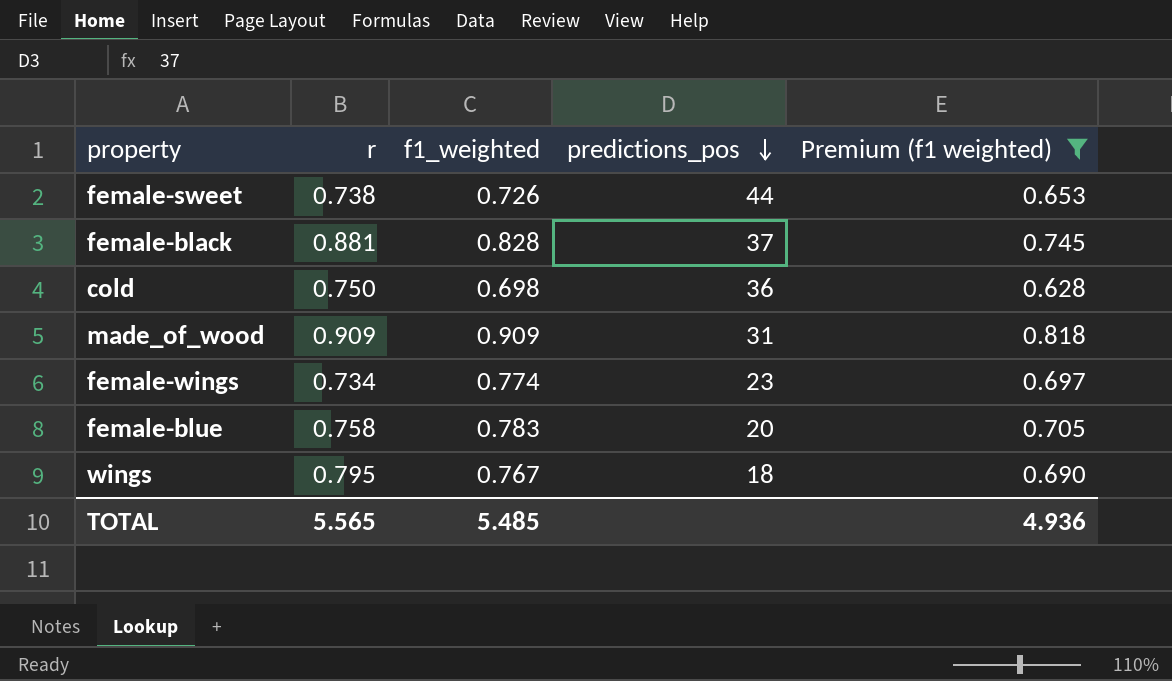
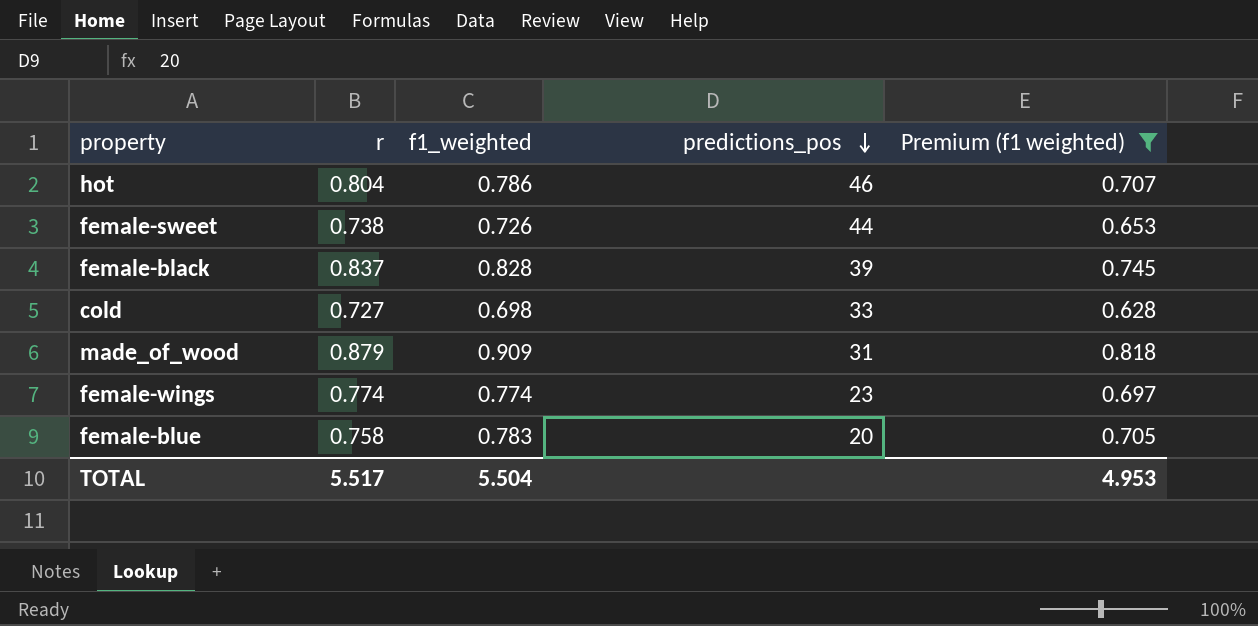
row wings: 0.795 | 0.767 | 18 | 0.690 -> none
row hot: none -> 0.804 | 0.786 | 46 | 0.707
female-black | r: 0.881 -> 0.837
female-black | predictions_pos: 37 -> 39
cold | r: 0.750 -> 0.727
cold | predictions_pos: 36 -> 33
made_of_wood | r: 0.909 -> 0.879
female-wings | r: 0.734 -> 0.774
TOTAL | r: 5.565 -> 5.517
TOTAL | f1_weighted: 5.485 -> 5.504
TOTAL | Premium (f1 weighted): 4.936 -> 4.953

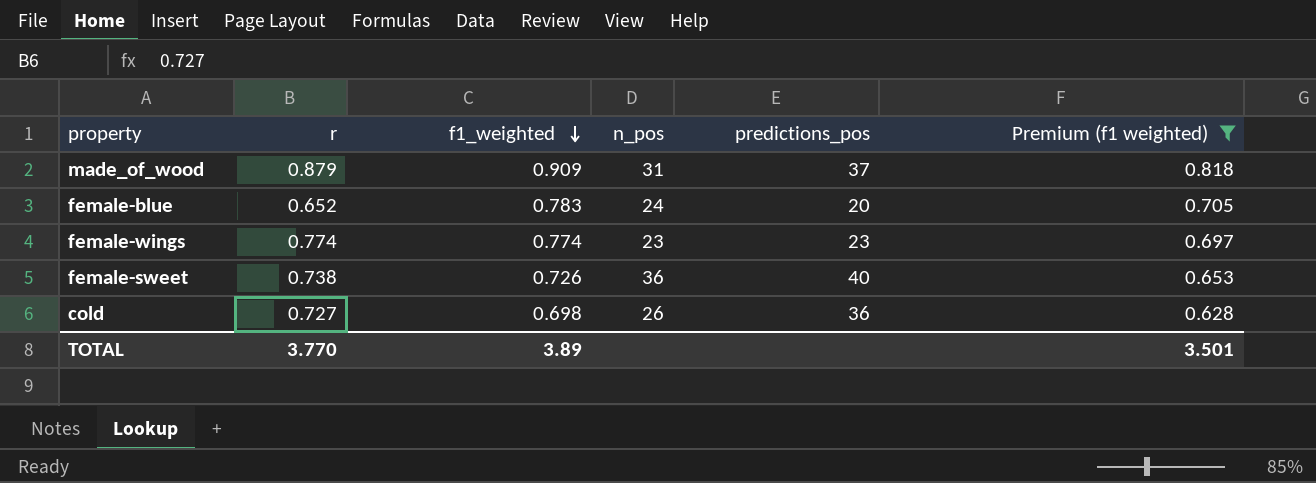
row order: predictions_pos descending -> f1_weighted descending
column n_pos | position: none -> 4
row hot: 0.804 | 0.786 | 46 | 0.707 -> none
row female-black: 0.837 | 0.828 | 39 | 0.745 -> none
made_of_wood | predictions_pos: 31 -> 37
female-blue | r: 0.758 -> 0.652
female-sweet | predictions_pos: 44 -> 40
cold | predictions_pos: 33 -> 36
TOTAL | r: 5.517 -> 3.770
TOTAL | f1_weighted: 5.504 -> 3.89
TOTAL | Premium (f1 weighted): 4.953 -> 3.501

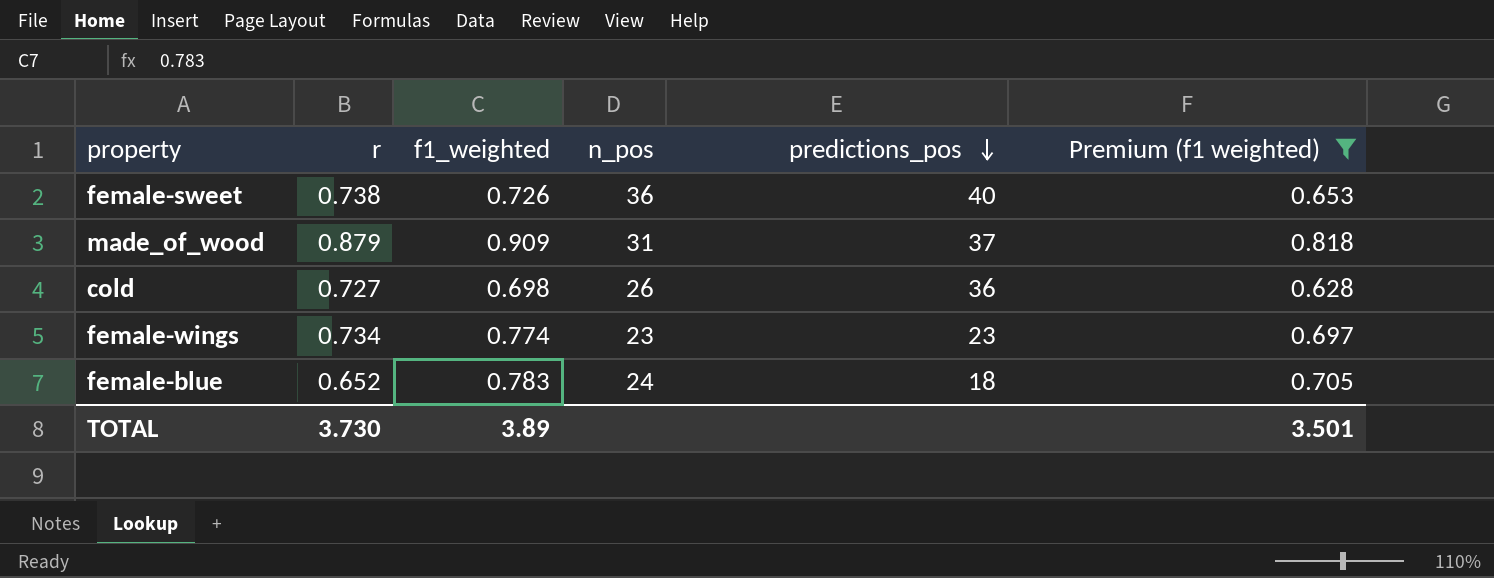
row order: f1_weighted descending -> predictions_pos descending
female-wings | r: 0.774 -> 0.734
female-blue | predictions_pos: 20 -> 18
TOTAL | r: 3.770 -> 3.730

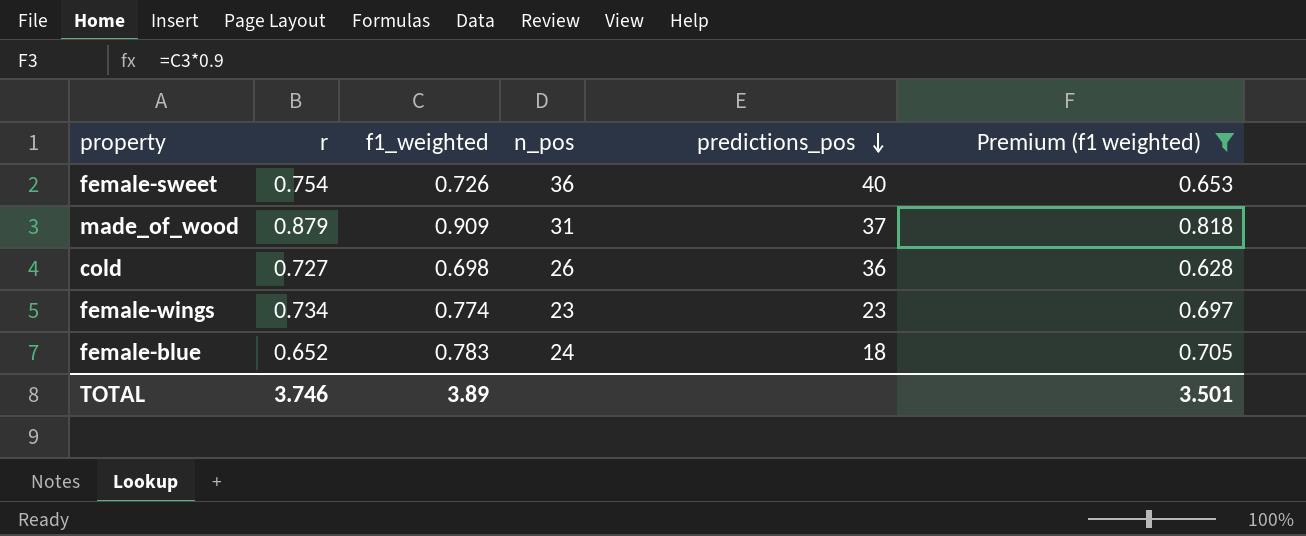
female-sweet | r: 0.738 -> 0.754
TOTAL | r: 3.730 -> 3.746

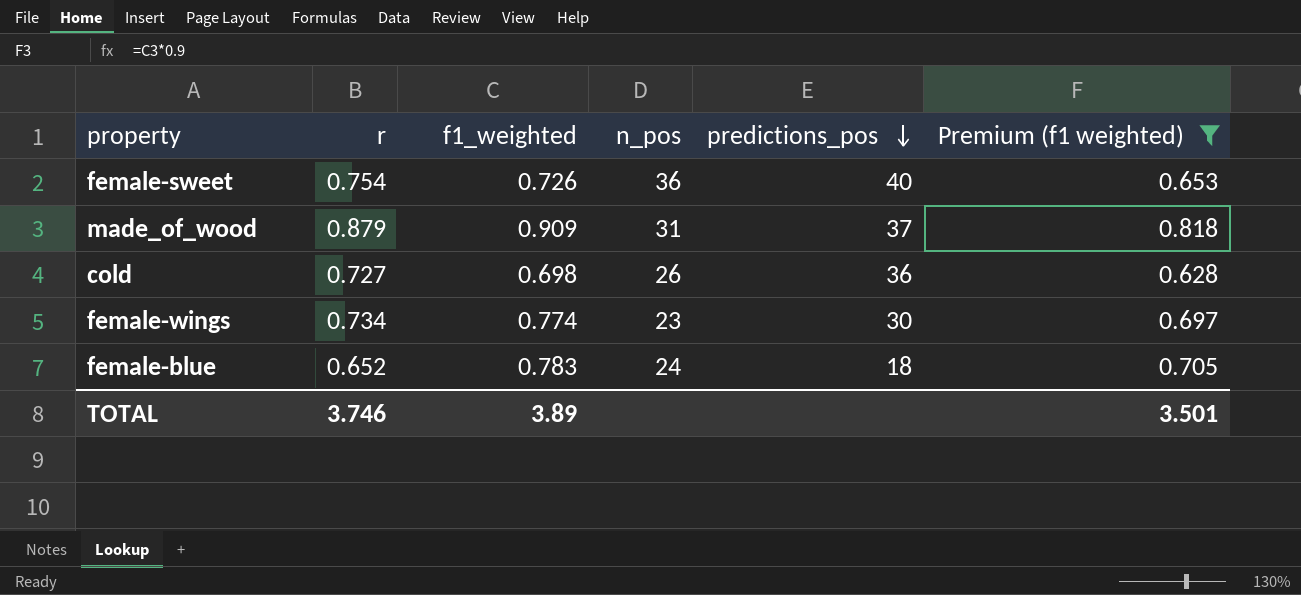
female-wings | predictions_pos: 23 -> 30

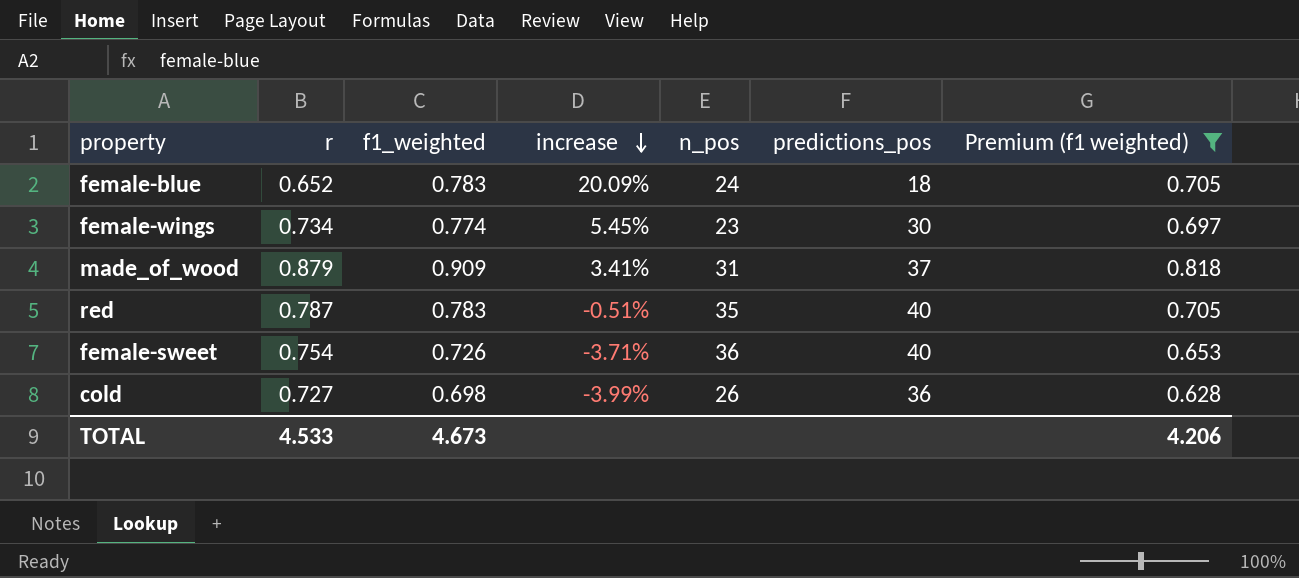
row order: predictions_pos descending -> increase descending
column increase | formula: none -> ([f1_weighted] - [r]) / [r]
row red: none -> 0.787 | 0.783 | -0.51% | 35 | 40 | 0.705
TOTAL | r: 3.746 -> 4.533
TOTAL | f1_weighted: 3.89 -> 4.673
TOTAL | Premium (f1 weighted): 3.501 -> 4.206

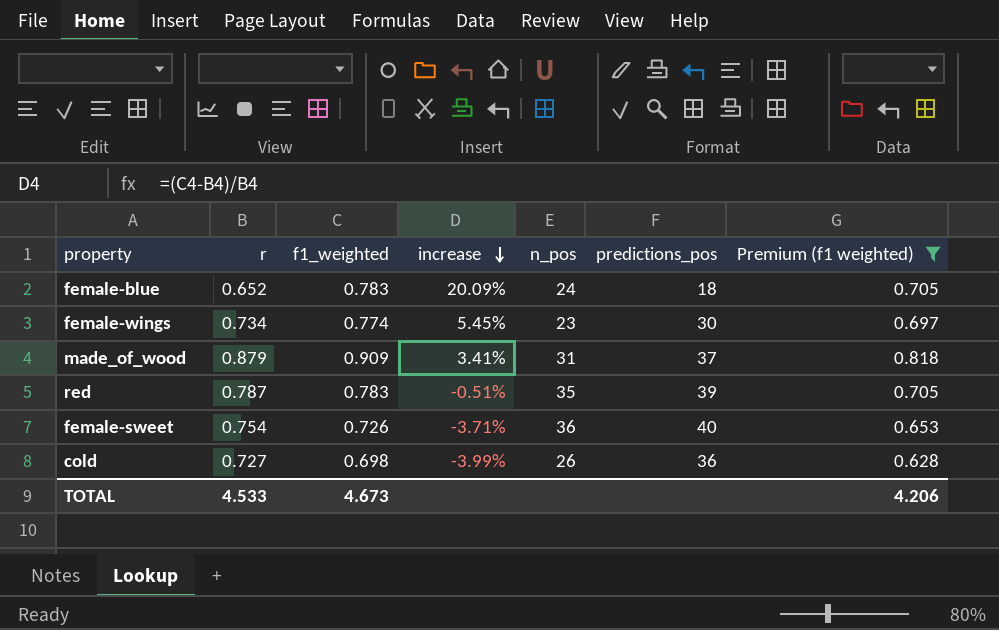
red | predictions_pos: 40 -> 39

